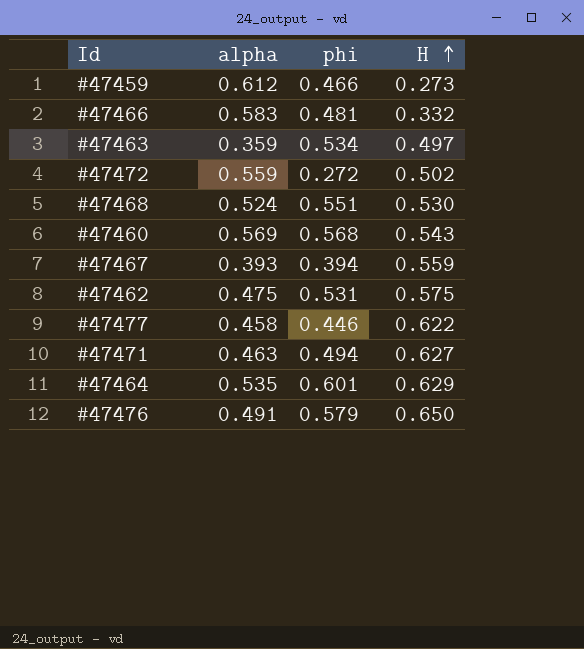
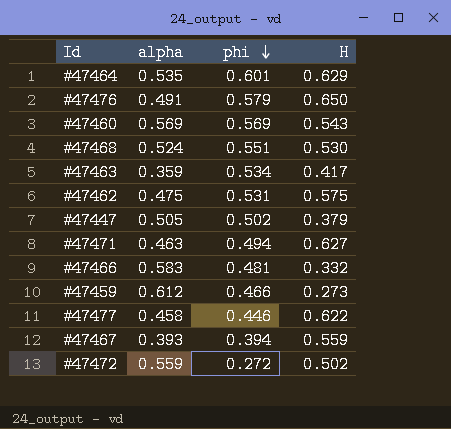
row order: H ascending -> phi descending
#47460 | phi: 0.568 -> 0.569
#47463 | H: 0.497 -> 0.417
row #47447: none -> 0.505 | 0.502 | 0.379

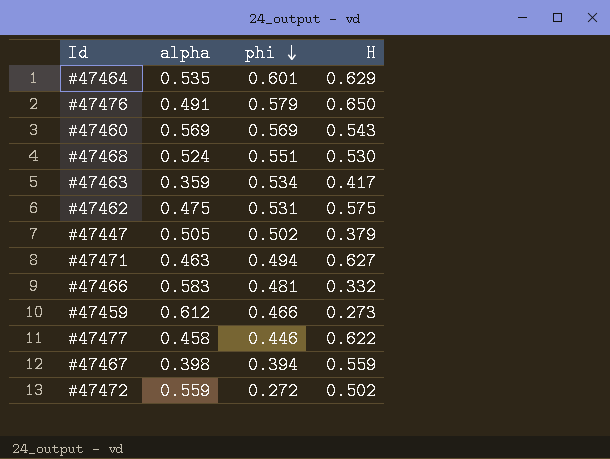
#47467 | alpha: 0.393 -> 0.398

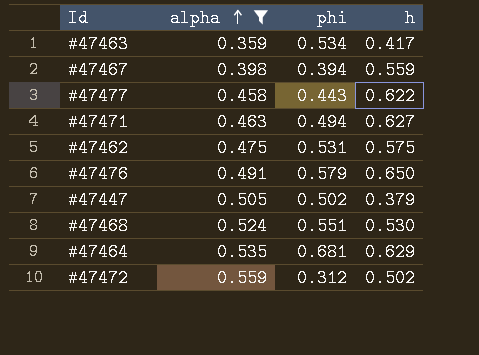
filter: none -> alpha <= 0.559
row order: phi descending -> alpha ascending
column name: H -> h
#47477 | phi: 0.446 -> 0.443
#47464 | phi: 0.601 -> 0.681
#47472 | phi: 0.272 -> 0.312

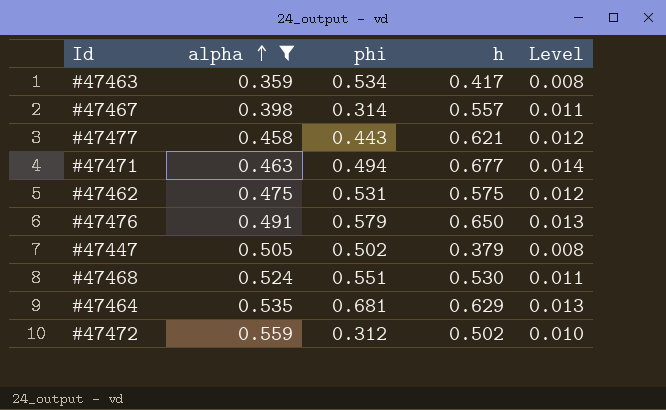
column Level | formula: none -> [h] * 0.02
#47467 | phi: 0.394 -> 0.314
#47467 | h: 0.559 -> 0.557
#47477 | h: 0.622 -> 0.621
#47471 | h: 0.627 -> 0.677

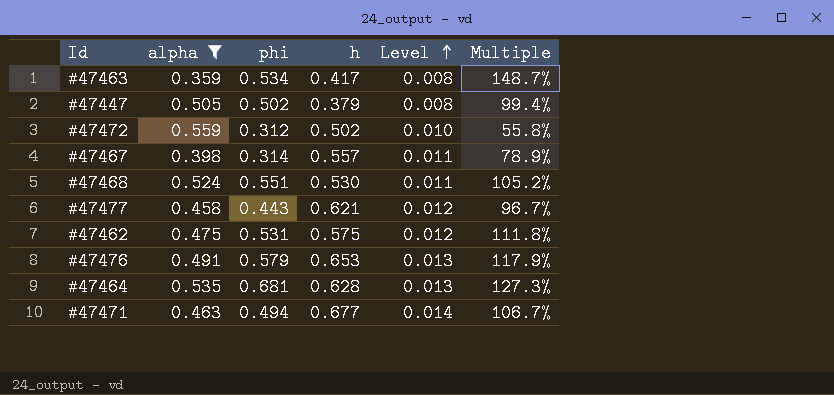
row order: alpha ascending -> Level ascending
column Multiple | formula: none -> [phi] / [alpha]
#47476 | h: 0.650 -> 0.653
#47464 | h: 0.629 -> 0.628

